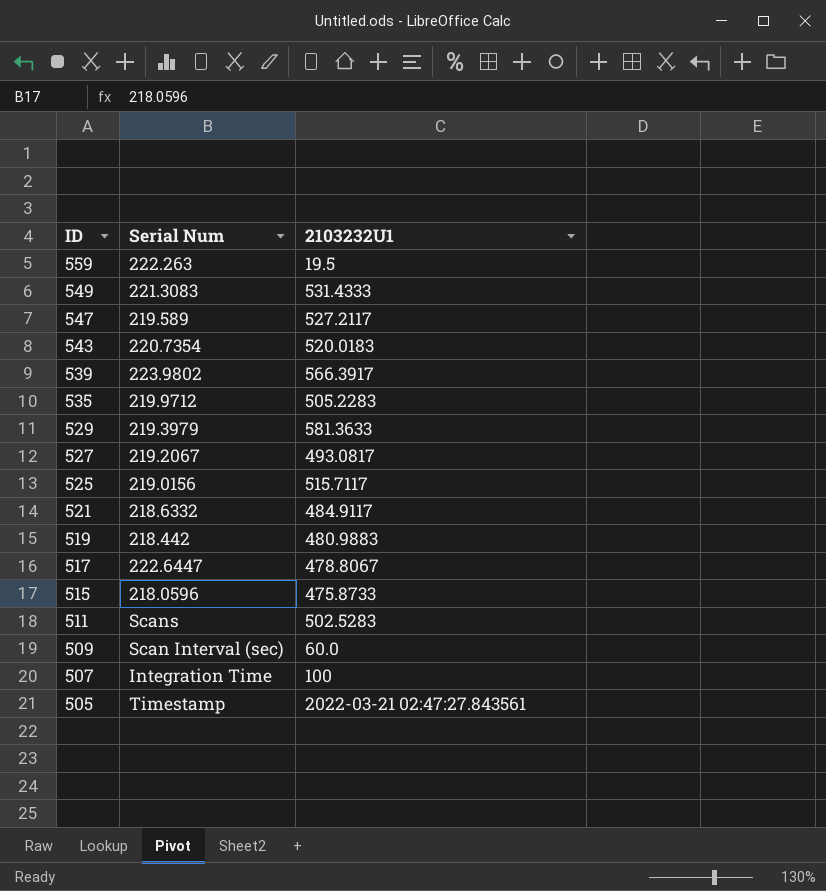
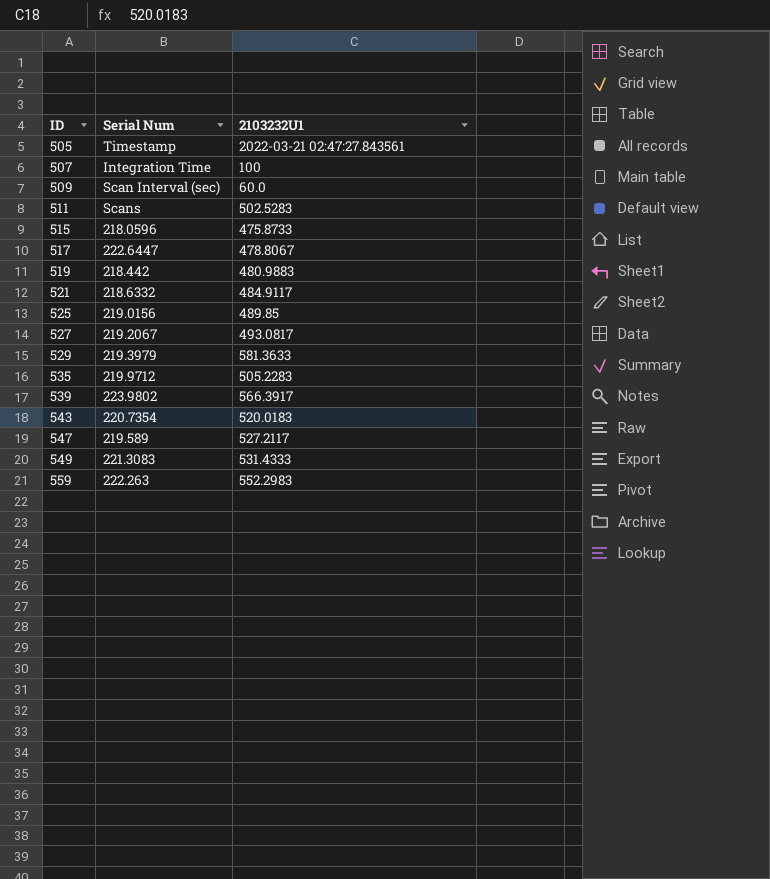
row order: ID descending -> ID ascending
525 | 2103232U1: 515.7117 -> 489.85
559 | 2103232U1: 19.5 -> 552.2983

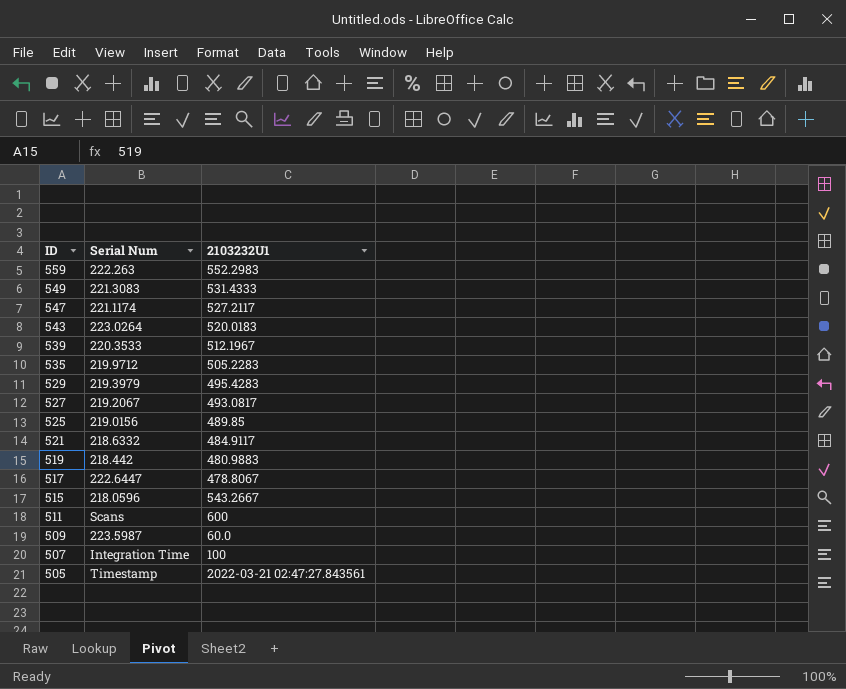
row order: ID ascending -> ID descending
547 | Serial Num: 219.589 -> 221.1174
543 | Serial Num: 220.7354 -> 223.0264
539 | Serial Num: 223.9802 -> 220.3533
539 | 2103232U1: 566.3917 -> 512.1967
529 | 2103232U1: 581.3633 -> 495.4283
515 | 2103232U1: 475.8733 -> 543.2667
511 | 2103232U1: 502.5283 -> 600
509 | Serial Num: Scan Interval (sec) -> 223.5987

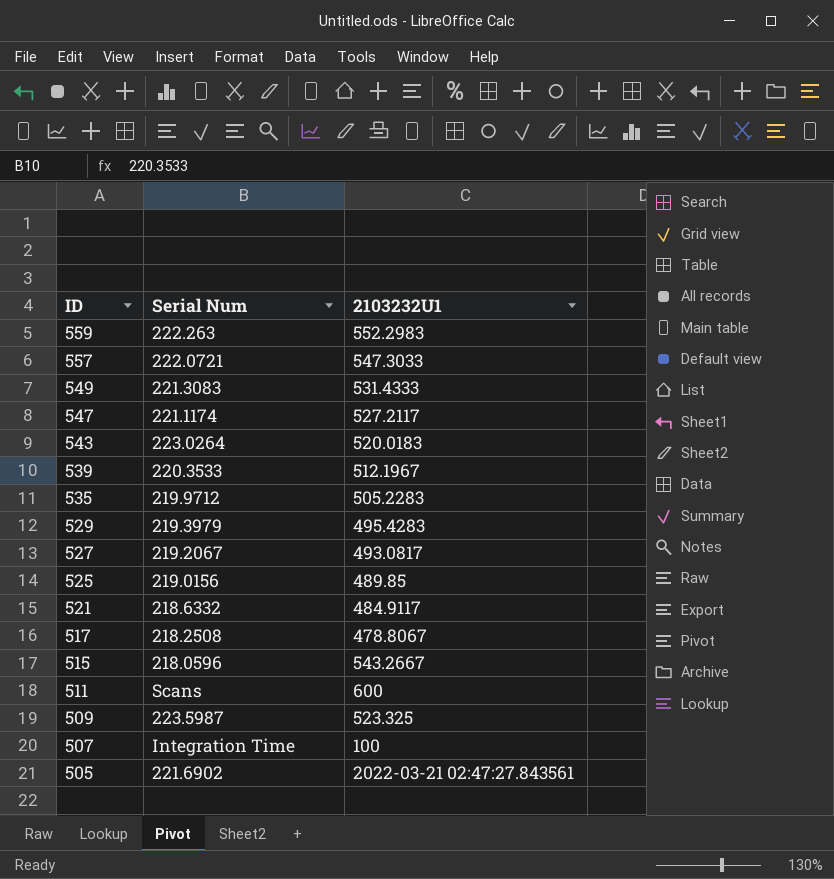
row 519: 218.442 | 480.9883 -> none
row 557: none -> 222.0721 | 547.3033
517 | Serial Num: 222.6447 -> 218.2508
509 | 2103232U1: 60.0 -> 523.325
505 | Serial Num: Timestamp -> 221.6902

